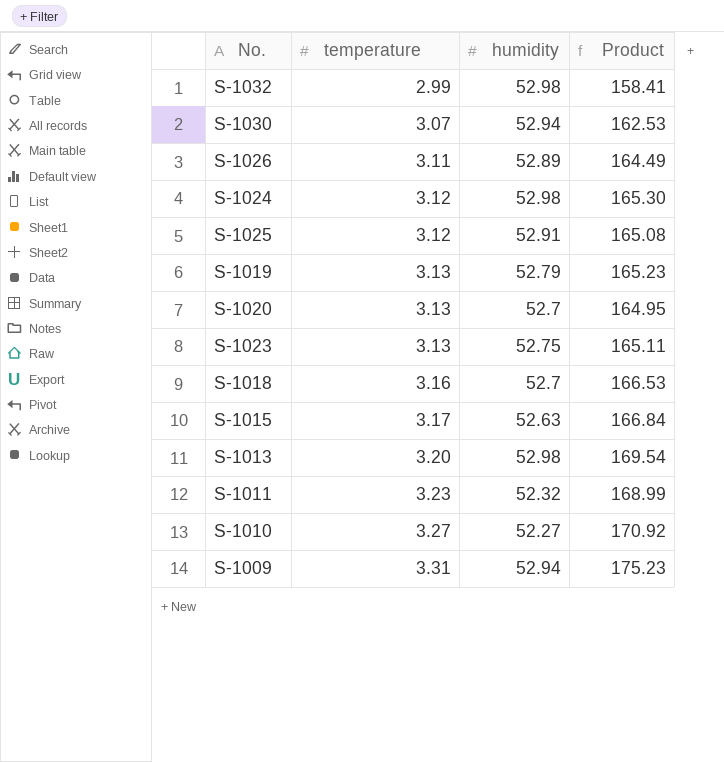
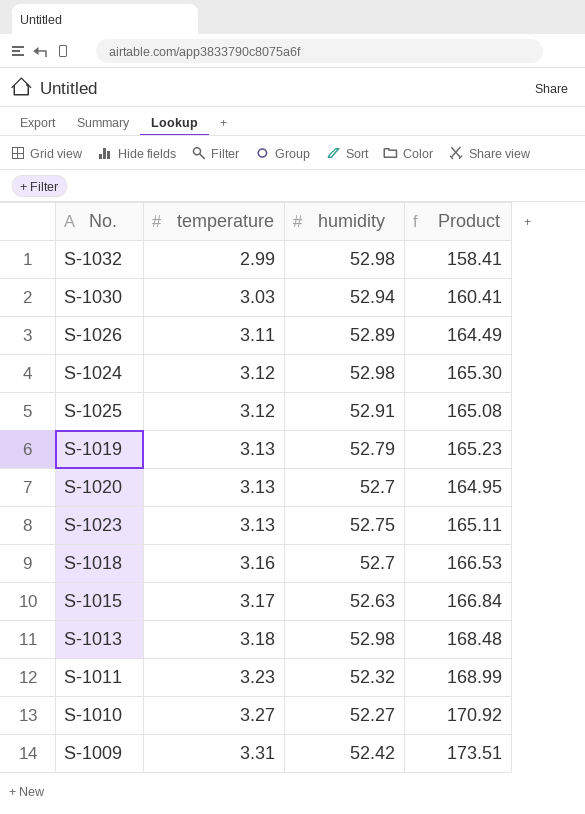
S-1030 | temperature: 3.07 -> 3.03
S-1030 | Product: 162.53 -> 160.41
S-1013 | temperature: 3.20 -> 3.18
S-1013 | Product: 169.54 -> 168.48
S-1009 | humidity: 52.94 -> 52.42
S-1009 | Product: 175.23 -> 173.51

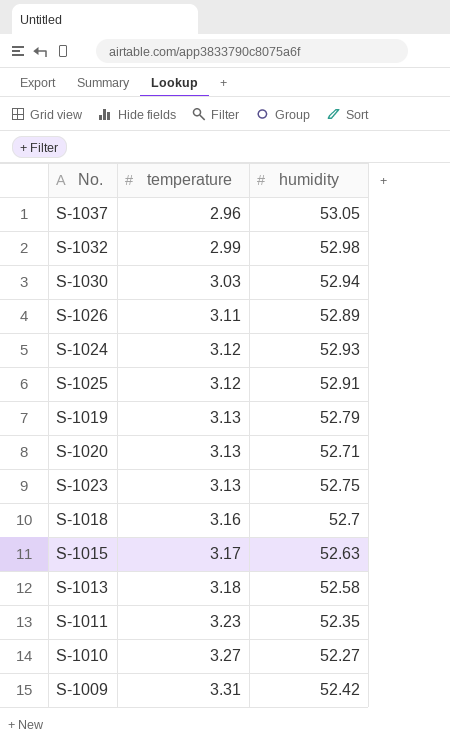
column Product | formula: [temperature] * [humidity] -> none
row S-1037: none -> 2.96 | 53.05
S-1024 | humidity: 52.98 -> 52.93
S-1020 | humidity: 52.7 -> 52.71
S-1013 | humidity: 52.98 -> 52.58
S-1011 | humidity: 52.32 -> 52.35

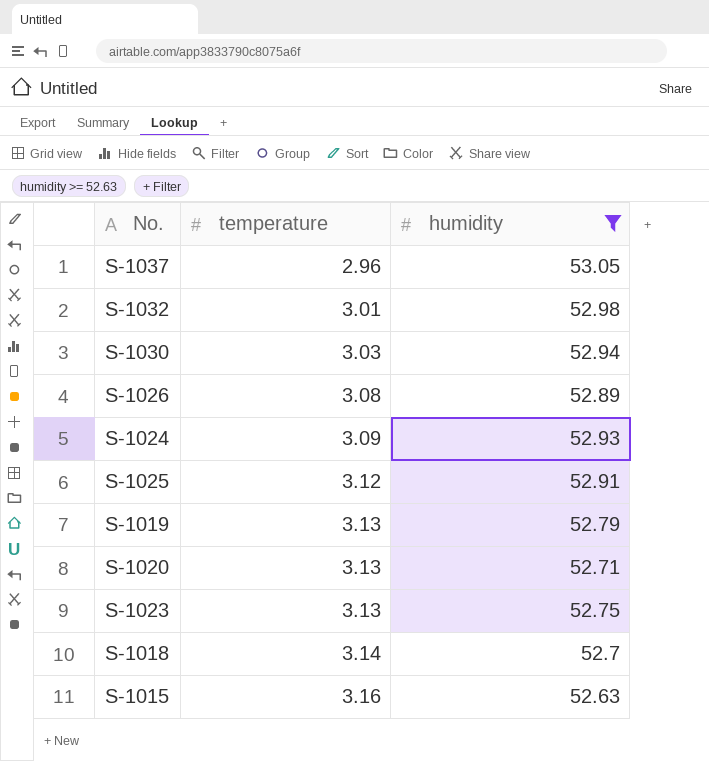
filter: none -> humidity >= 52.63
S-1032 | temperature: 2.99 -> 3.01
S-1026 | temperature: 3.11 -> 3.08
S-1024 | temperature: 3.12 -> 3.09
S-1018 | temperature: 3.16 -> 3.14
S-1015 | temperature: 3.17 -> 3.16

